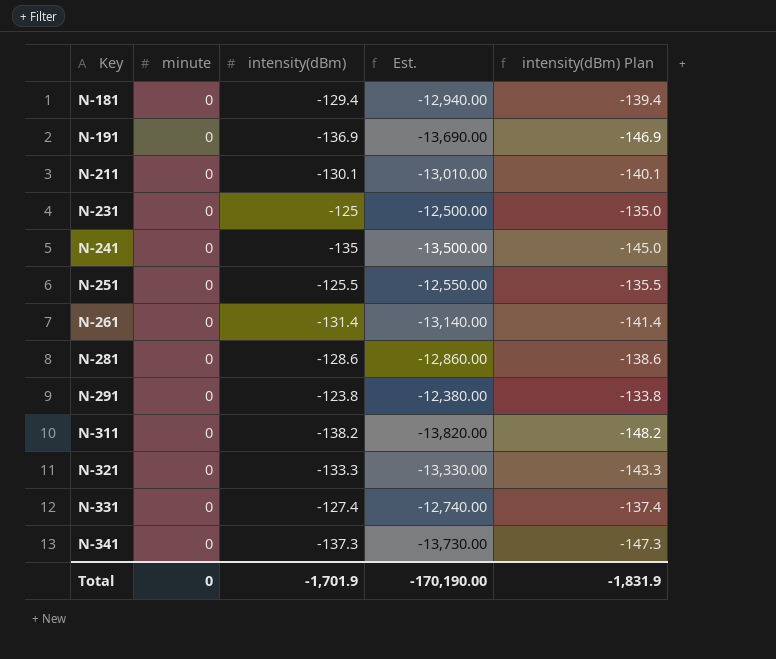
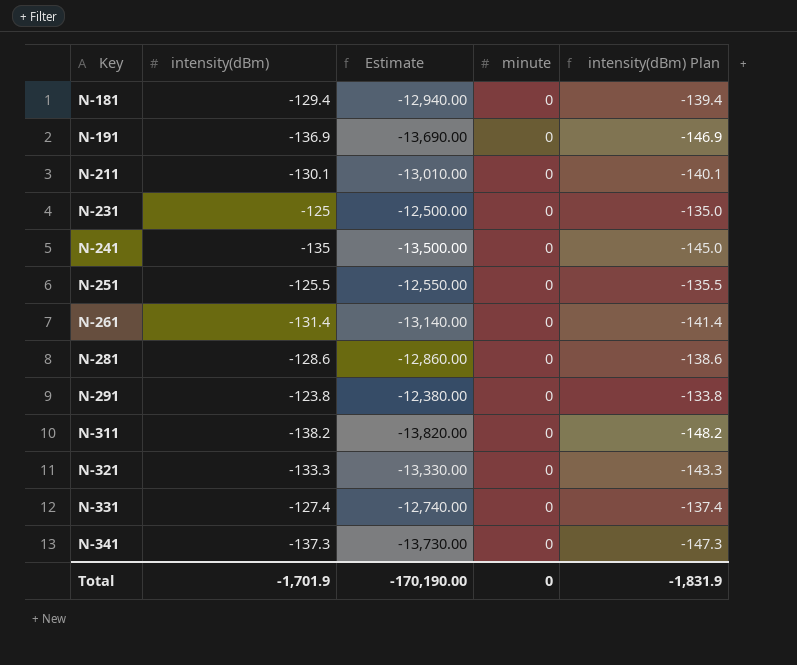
column name: Est. -> Estimate
column minute | position: 2 -> 4

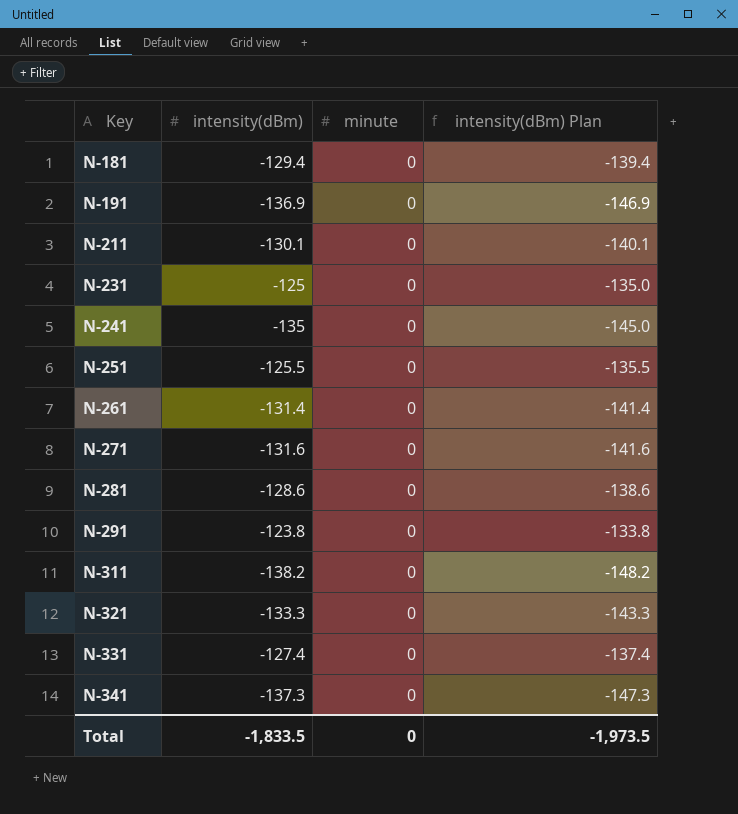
column Estimate | formula: [intensity(dBm)] * 100 -> none
row N-271: none -> -131.6 | 0 | -141.6
Total | intensity(dBm): -1,701.9 -> -1,833.5
Total | intensity(dBm) Plan: -1,831.9 -> -1,973.5

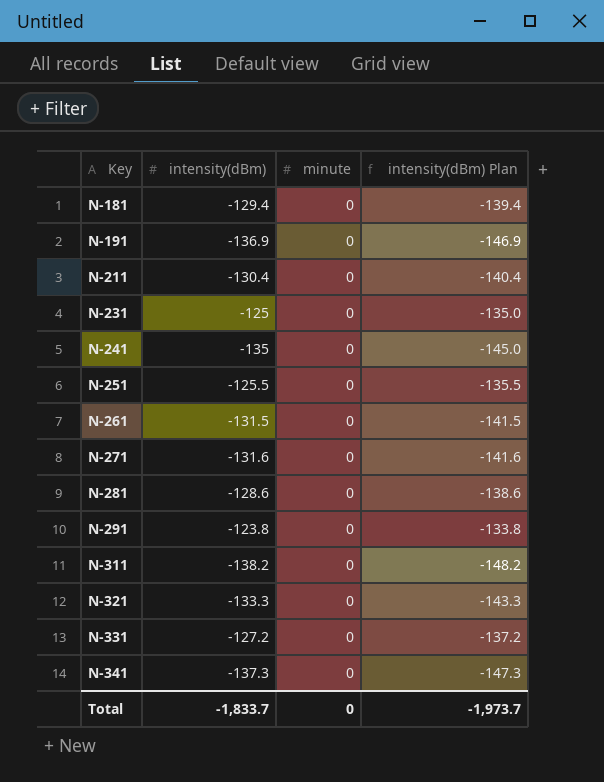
N-211 | intensity(dBm): -130.1 -> -130.4
N-211 | intensity(dBm) Plan: -140.1 -> -140.4
N-261 | intensity(dBm): -131.4 -> -131.5
N-261 | intensity(dBm) Plan: -141.4 -> -141.5
N-331 | intensity(dBm): -127.4 -> -127.2
N-331 | intensity(dBm) Plan: -137.4 -> -137.2
Total | intensity(dBm): -1,833.5 -> -1,833.7
Total | intensity(dBm) Plan: -1,973.5 -> -1,973.7

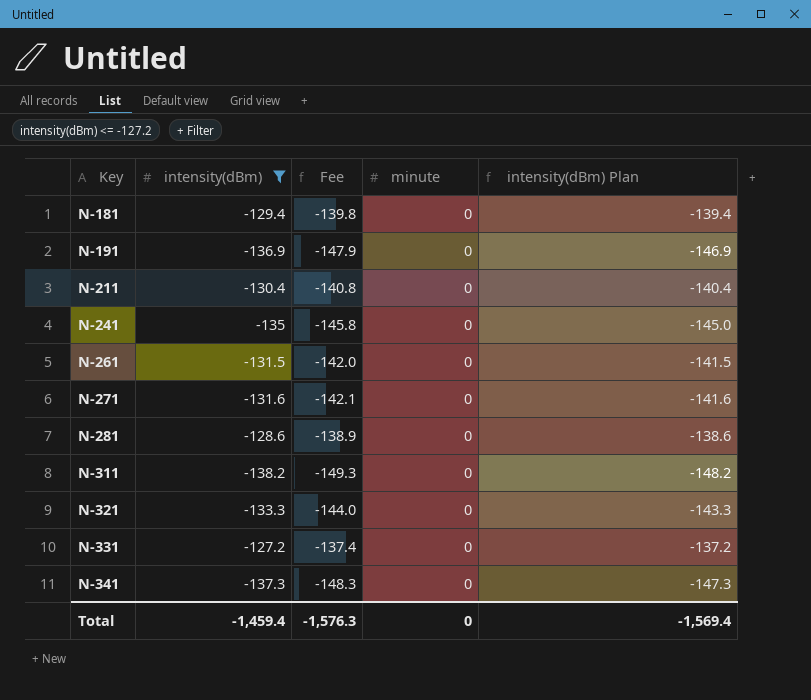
filter: none -> intensity(dBm) <= -127.2
column Fee | formula: none -> [intensity(dBm)] * 1.08
Total | intensity(dBm): -1,833.7 -> -1,459.4
Total | intensity(dBm) Plan: -1,973.7 -> -1,569.4

